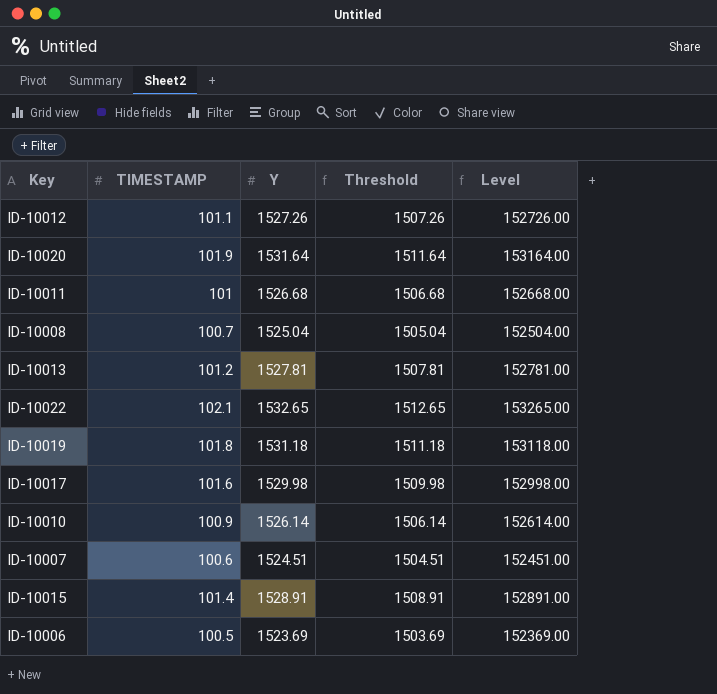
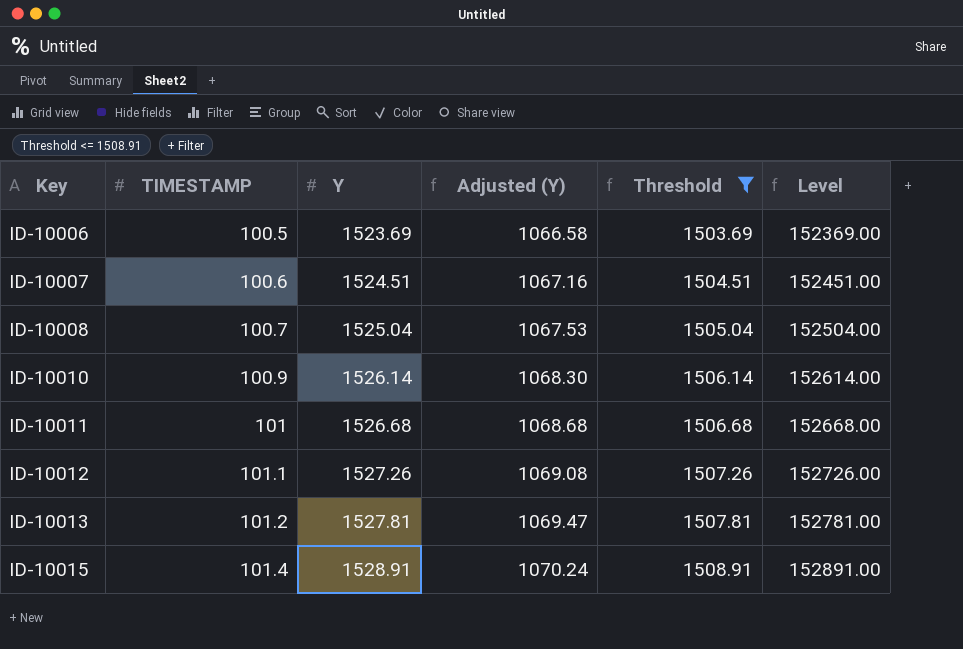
filter: none -> Threshold <= 1508.91
row order: none -> Key ascending
column Adjusted (Y) | formula: none -> [Y] * 0.7

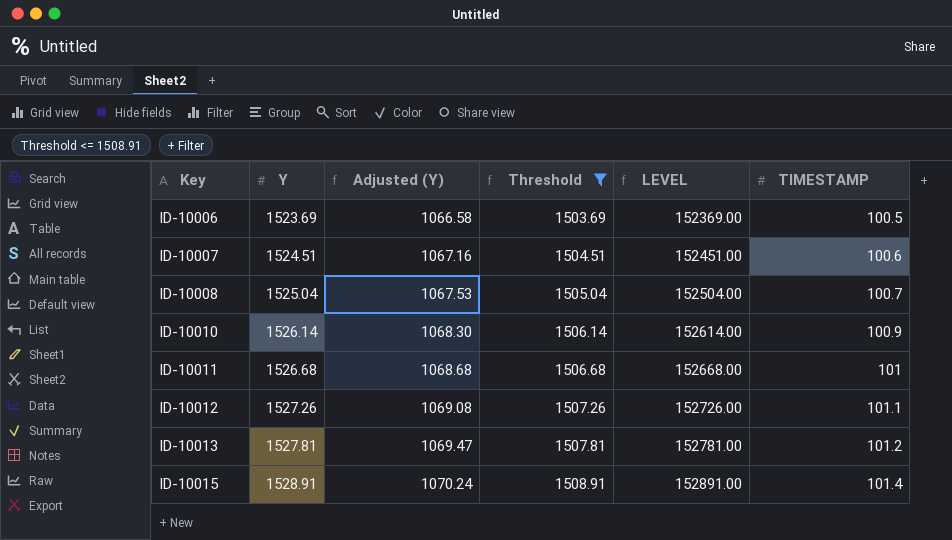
column name: Level -> LEVEL
column TIMESTAMP | position: 2 -> 6

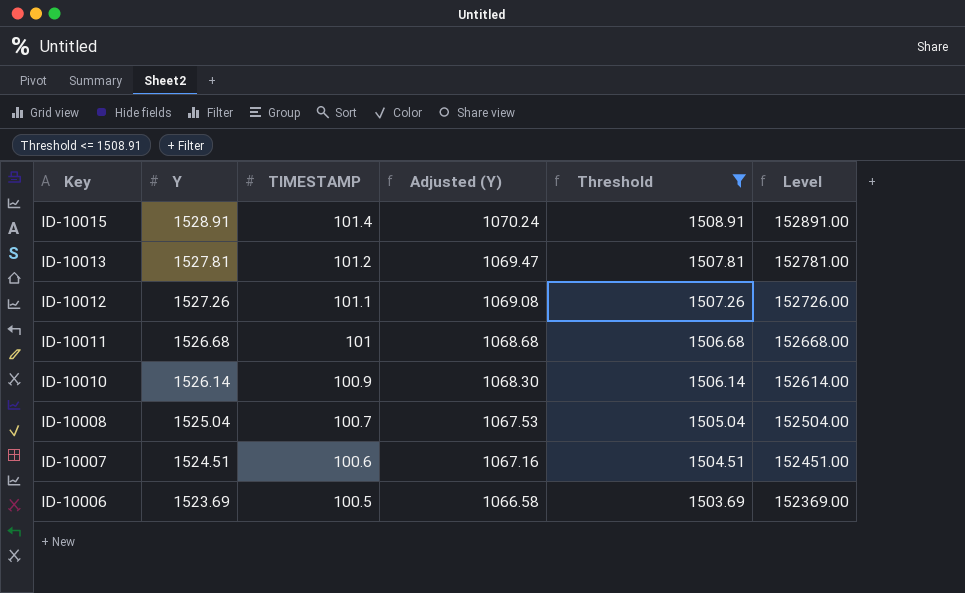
row order: Key ascending -> Key descending
column TIMESTAMP | position: 6 -> 3
column name: LEVEL -> Level

